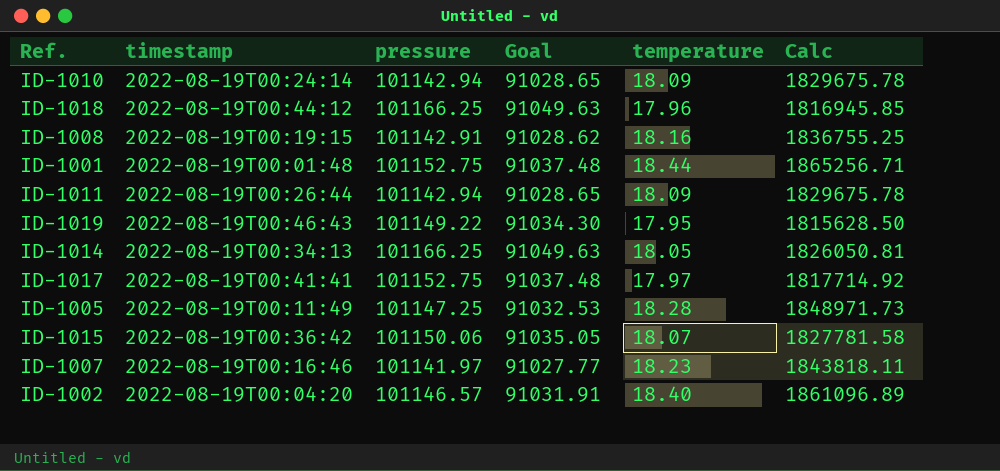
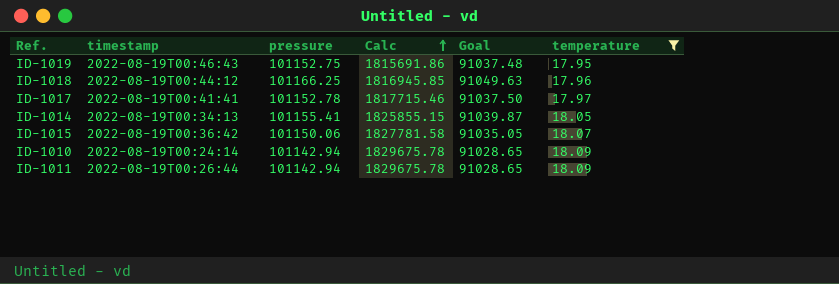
filter: none -> temperature <= 18.09
row order: none -> Calc ascending
column Calc | position: 6 -> 4
ID-1019 | pressure: 101149.22 -> 101152.75
ID-1019 | Calc: 1815628.50 -> 1815691.86
ID-1019 | Goal: 91034.30 -> 91037.48
ID-1017 | pressure: 101152.75 -> 101152.78
ID-1017 | Calc: 1817714.92 -> 1817715.46
ID-1017 | Goal: 91037.48 -> 91037.50
ID-1014 | pressure: 101166.25 -> 101155.41
ID-1014 | Calc: 1826050.81 -> 1825855.15
ID-1014 | Goal: 91049.63 -> 91039.87

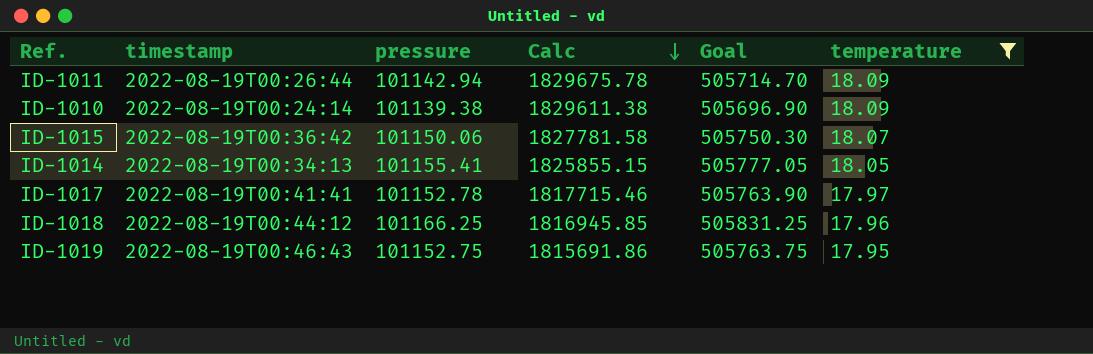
row order: Calc ascending -> Calc descending
column Goal | formula: [pressure] * 0.9 -> [pressure] * 5
ID-1010 | pressure: 101142.94 -> 101139.38
ID-1010 | Calc: 1829675.78 -> 1829611.38

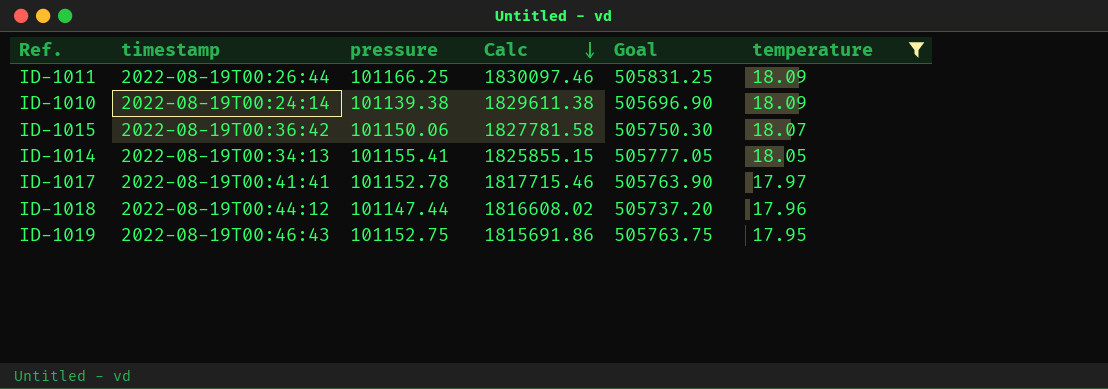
ID-1011 | pressure: 101142.94 -> 101166.25
ID-1011 | Calc: 1829675.78 -> 1830097.46
ID-1011 | Goal: 505714.70 -> 505831.25
ID-1018 | pressure: 101166.25 -> 101147.44
ID-1018 | Calc: 1816945.85 -> 1816608.02
ID-1018 | Goal: 505831.25 -> 505737.20

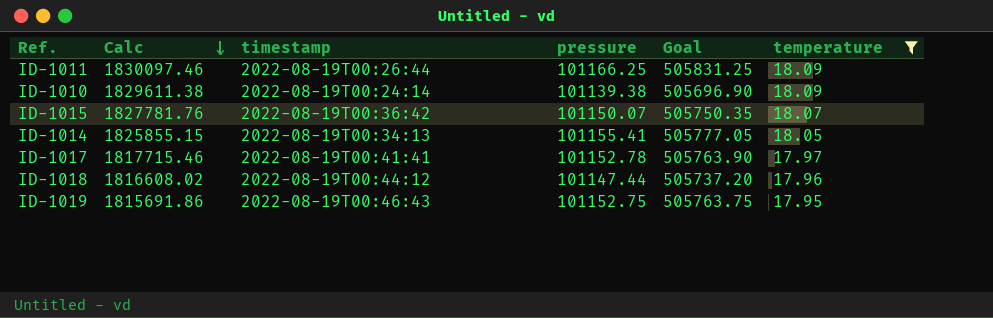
column Calc | position: 4 -> 2
ID-1015 | Calc: 1827781.58 -> 1827781.76
ID-1015 | pressure: 101150.06 -> 101150.07
ID-1015 | Goal: 505750.30 -> 505750.35

